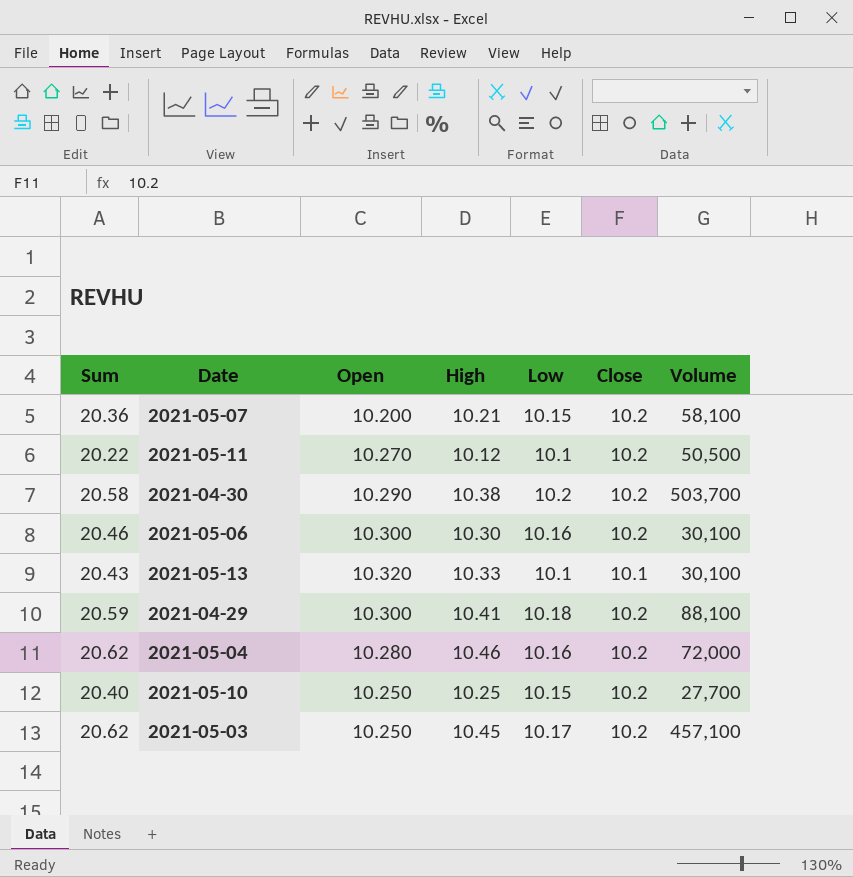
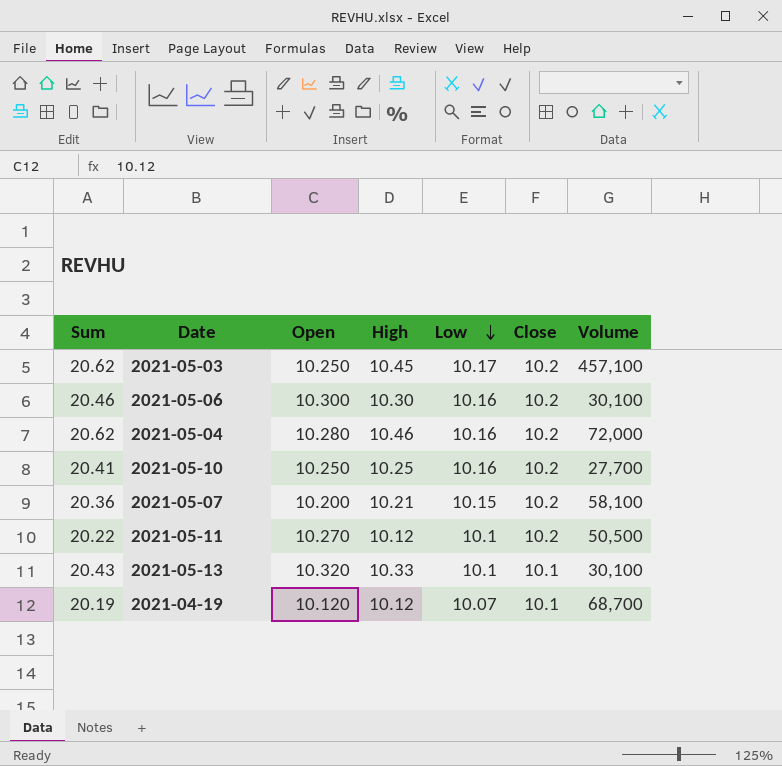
row order: none -> Low descending
row 2021-04-30: 20.58 | 10.290 | 10.38 | 10.2 | 10.2 | 503,700 -> none
row 2021-04-29: 20.59 | 10.300 | 10.41 | 10.18 | 10.2 | 88,100 -> none
2021-05-10 | Sum: 20.40 -> 20.41
2021-05-10 | Low: 10.15 -> 10.16
row 2021-04-19: none -> 20.19 | 10.120 | 10.12 | 10.07 | 10.1 | 68,700

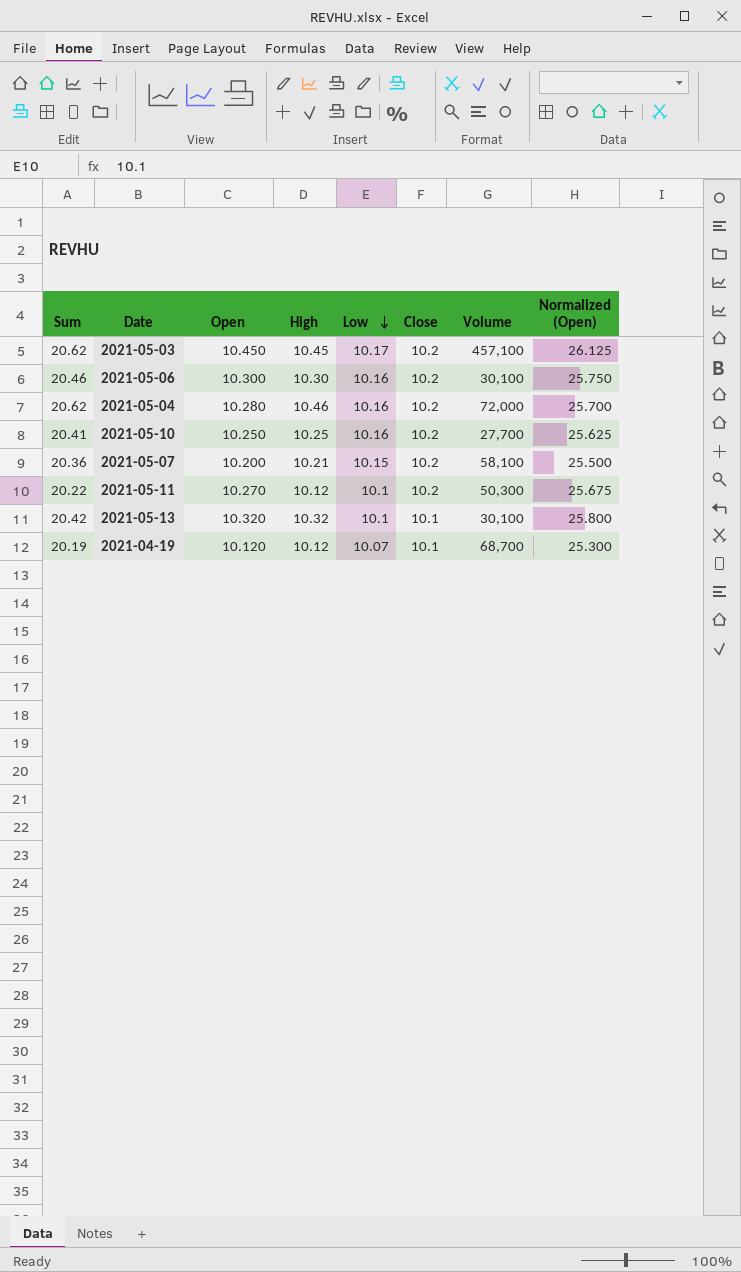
column Normalized (Open) | formula: none -> [Open] * 2.5
2021-05-03 | Open: 10.250 -> 10.450
2021-05-11 | Volume: 50,500 -> 50,300
2021-05-13 | Sum: 20.43 -> 20.42
2021-05-13 | High: 10.33 -> 10.32

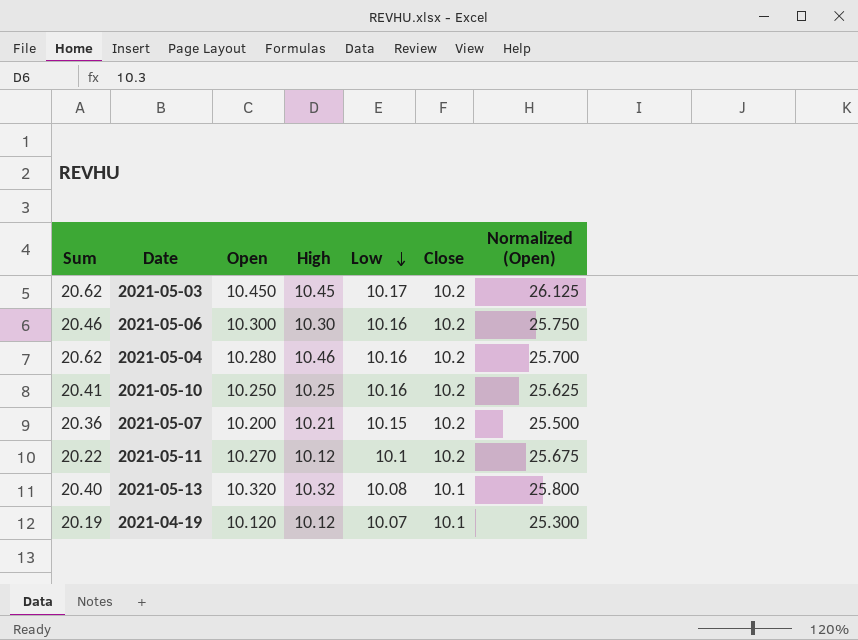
column Volume | position: 7 -> none
2021-05-13 | Sum: 20.42 -> 20.40
2021-05-13 | Low: 10.1 -> 10.08

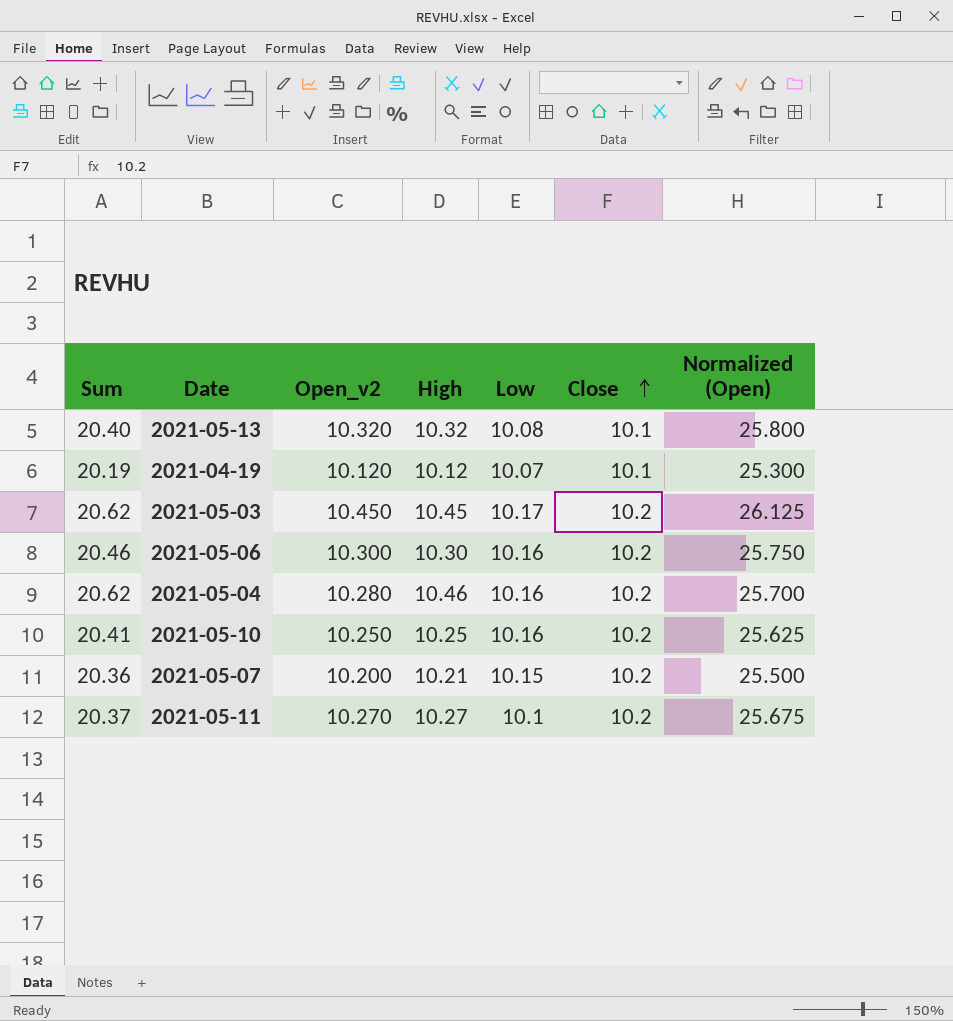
row order: Low descending -> Close ascending
column name: Open -> Open_v2
2021-05-11 | Sum: 20.22 -> 20.37
2021-05-11 | High: 10.12 -> 10.27

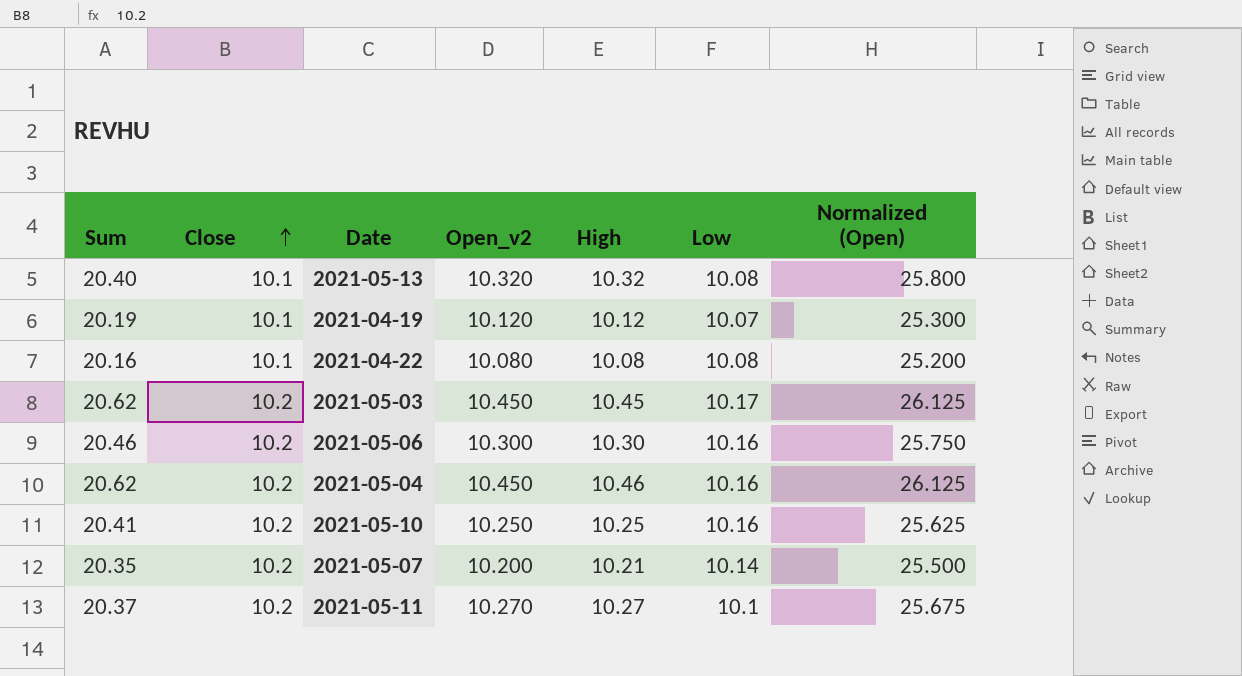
column Close | position: 6 -> 2
row 2021-04-22: none -> 20.16 | 10.1 | 10.080 | 10.08 | 10.08 | 25.200
2021-05-04 | Open_v2: 10.280 -> 10.450
2021-05-04 | Normalized (Open): 25.700 -> 26.125
2021-05-07 | Sum: 20.36 -> 20.35
2021-05-07 | Low: 10.15 -> 10.14

